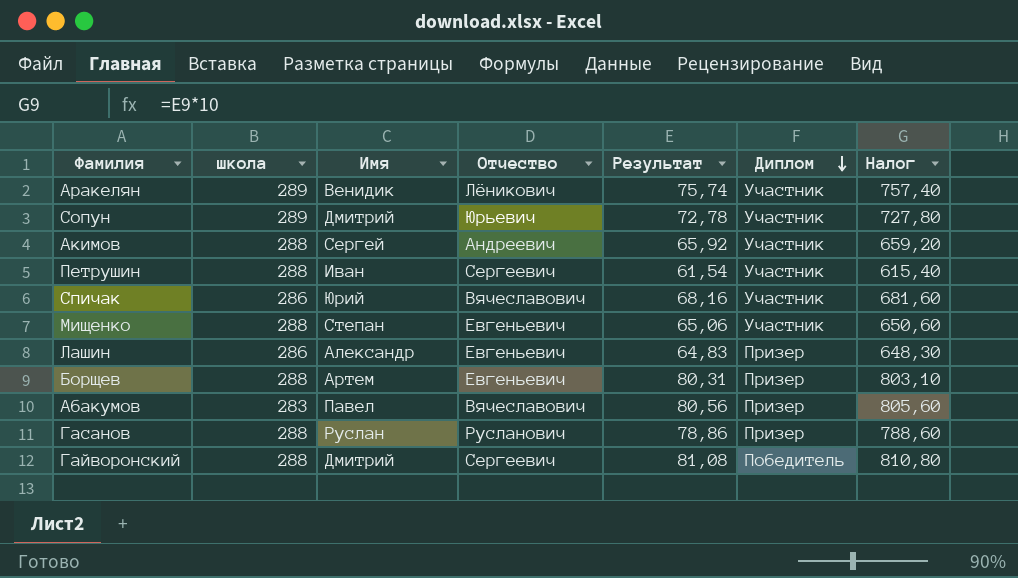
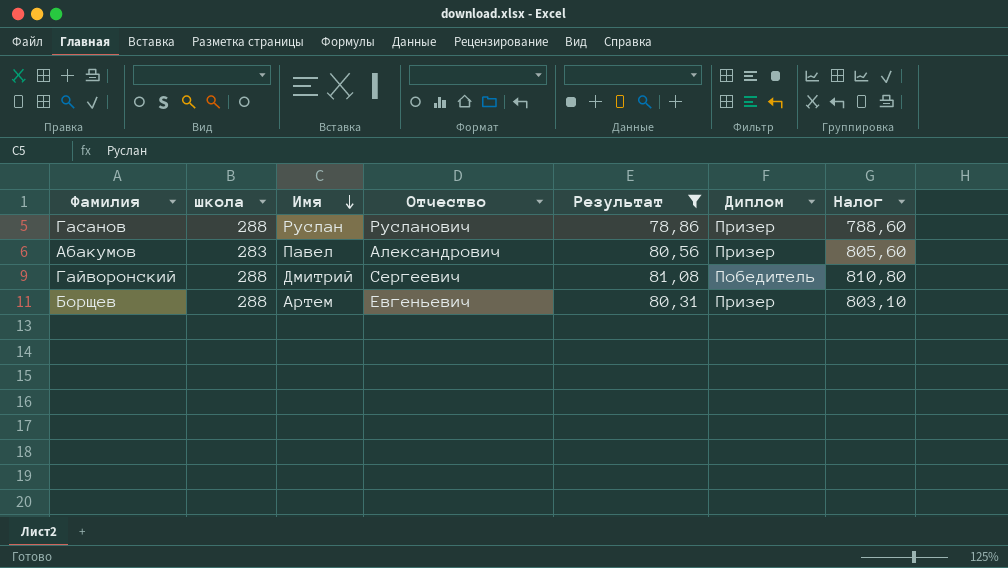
filter: none -> Результат >= 78,86
row order: Диплом descending -> Имя descending
Абакумов | Отчество: Вячеславович -> Александрович

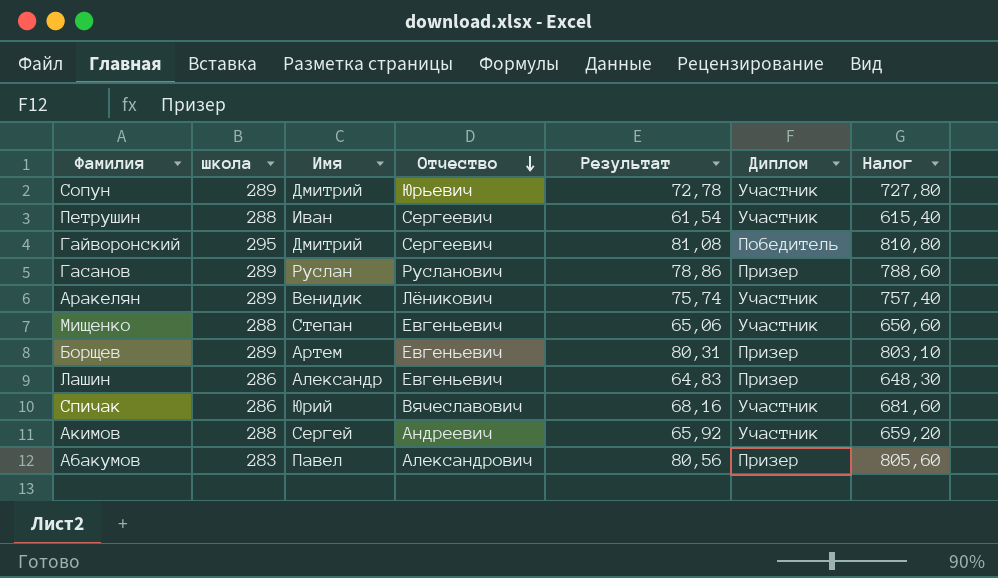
filter: Результат >= 78,86 -> none
row order: Имя descending -> Отчество descending
Гайворонский | школа: 288 -> 295
Гасанов | школа: 288 -> 289
Борщев | школа: 288 -> 289

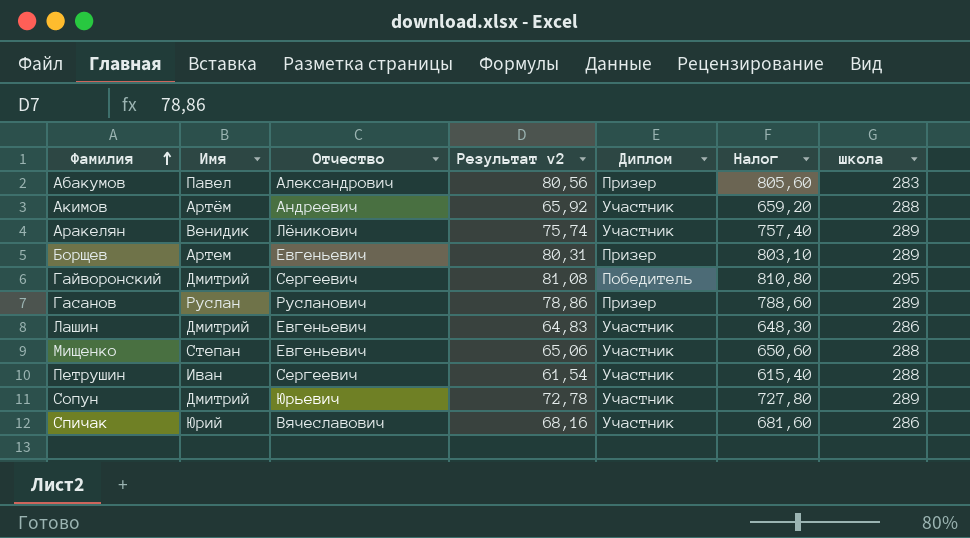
row order: Отчество descending -> Фамилия ascending
column name: Результат -> Результат v2
column школа | position: 2 -> 7
Акимов | Имя: Сергей -> Артём
Лашин | Имя: Александр -> Дмитрий
Лашин | Диплом: Призер -> Участник

